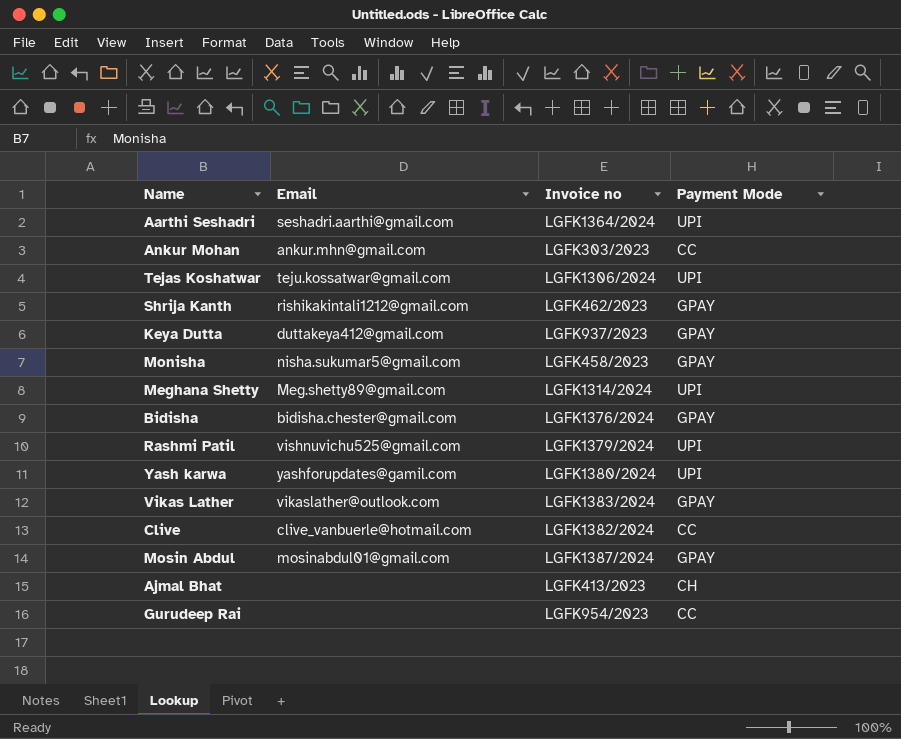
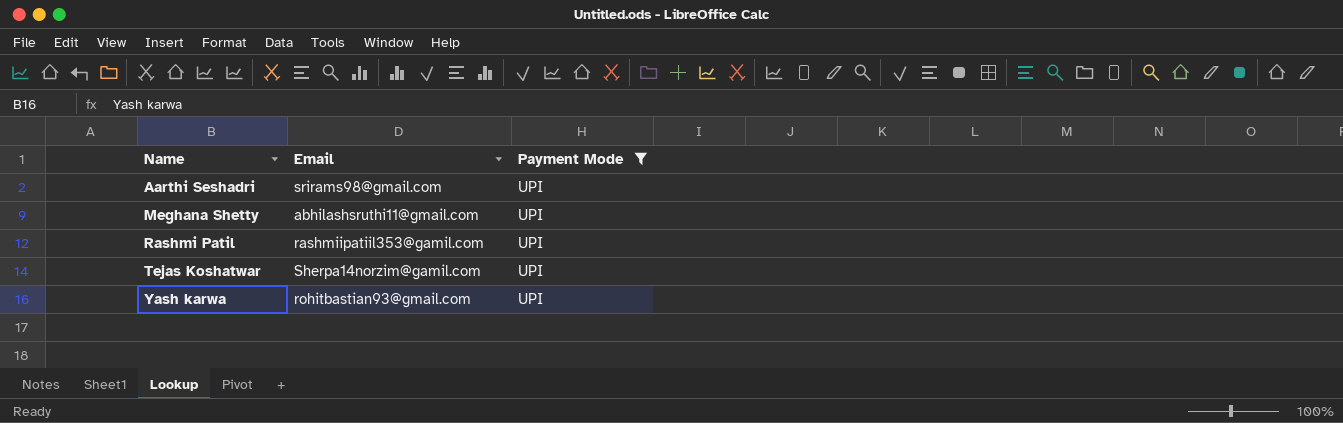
filter: none -> Payment Mode = UPI
row order: none -> Name ascending
column Invoice no | position: 3 -> none
Aarthi Seshadri | Email: seshadri.aarthi@gmail.com -> srirams98@gmail.com
Meghana Shetty | Email: Meg.shetty89@gmail.com -> abhilashsruthi11@gmail.com
Rashmi Patil | Email: vishnuvichu525@gmail.com -> rashmiipatiil353@gamil.com
Tejas Koshatwar | Email: teju.kossatwar@gmail.com -> Sherpa14norzim@gamil.com
Yash karwa | Email: yashforupdates@gamil.com -> rohitbastian93@gmail.com

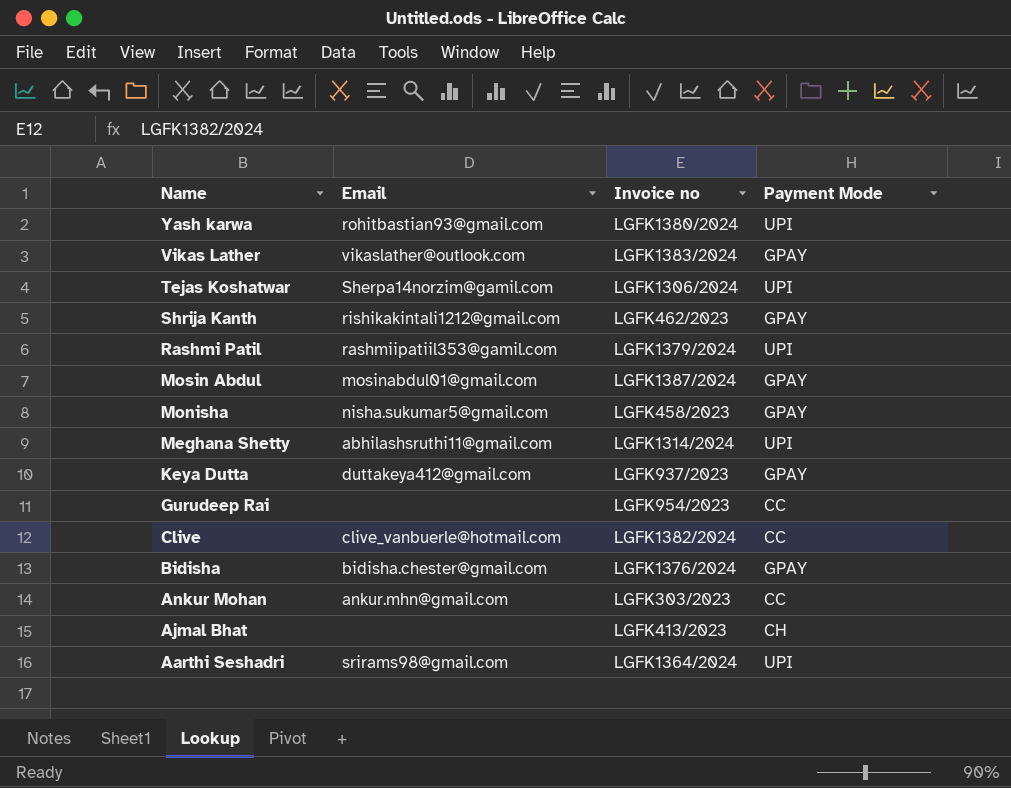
filter: Payment Mode = UPI -> none
row order: Name ascending -> Name descending
column Invoice no | position: none -> 3

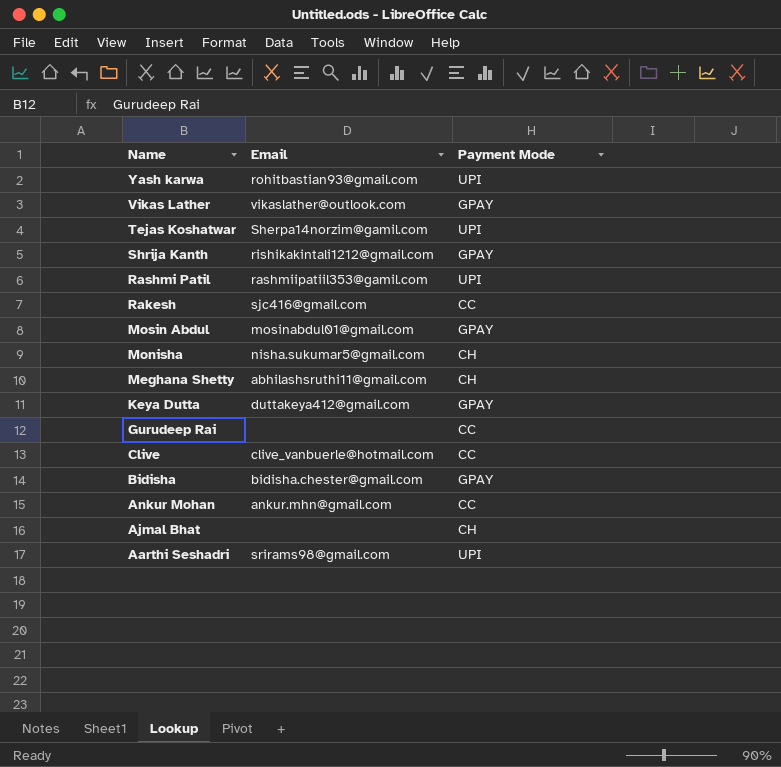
column Invoice no | position: 3 -> none
row Rakesh: none -> sjc416@gmail.com | CC
Monisha | Payment Mode: GPAY -> CH
Meghana Shetty | Payment Mode: UPI -> CH

